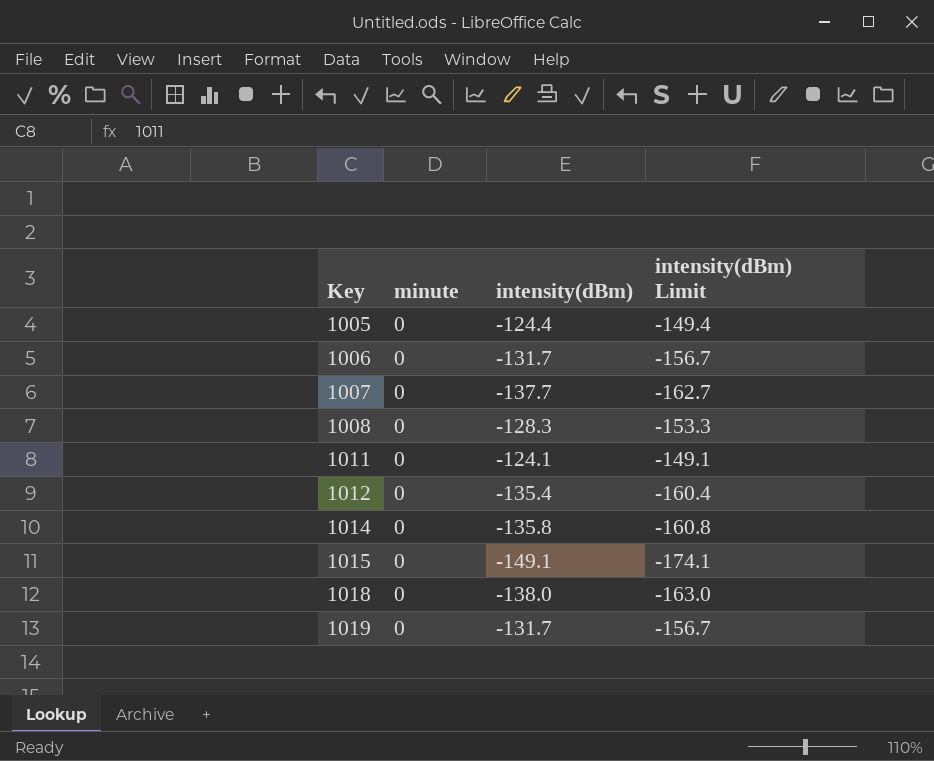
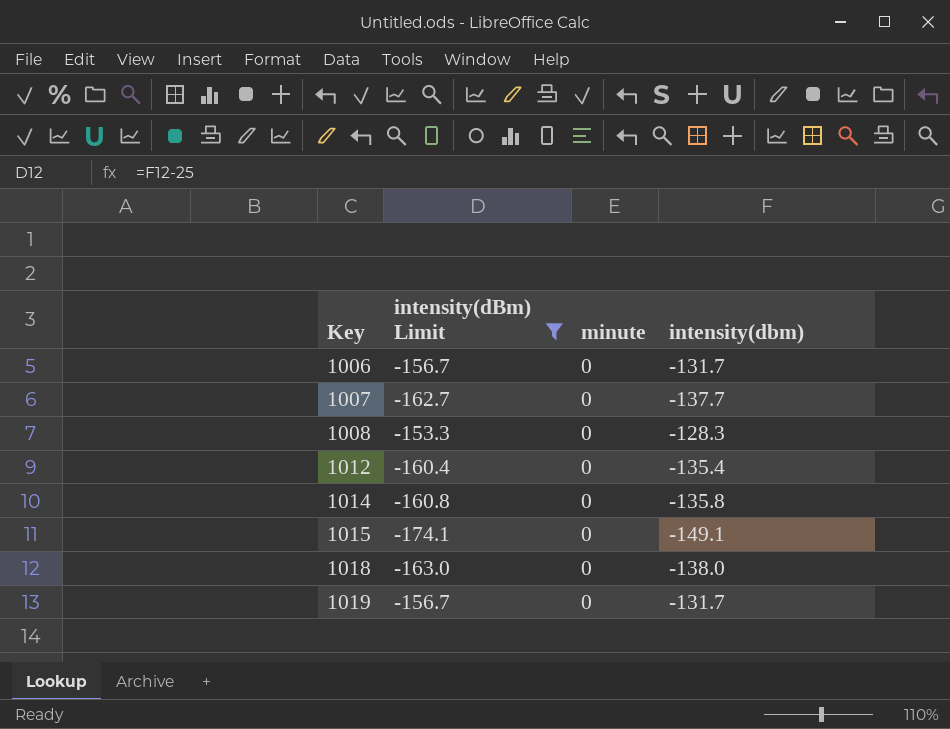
filter: none -> intensity(dBm) Limit <= -153.3
column intensity(dBm) Limit | position: 4 -> 2
column name: intensity(dBm) -> intensity(dbm)

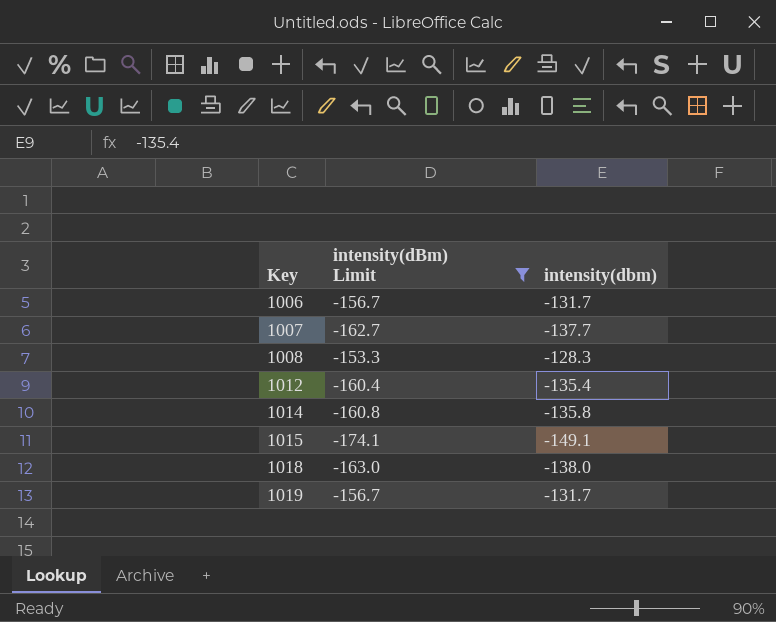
column minute | position: 3 -> none

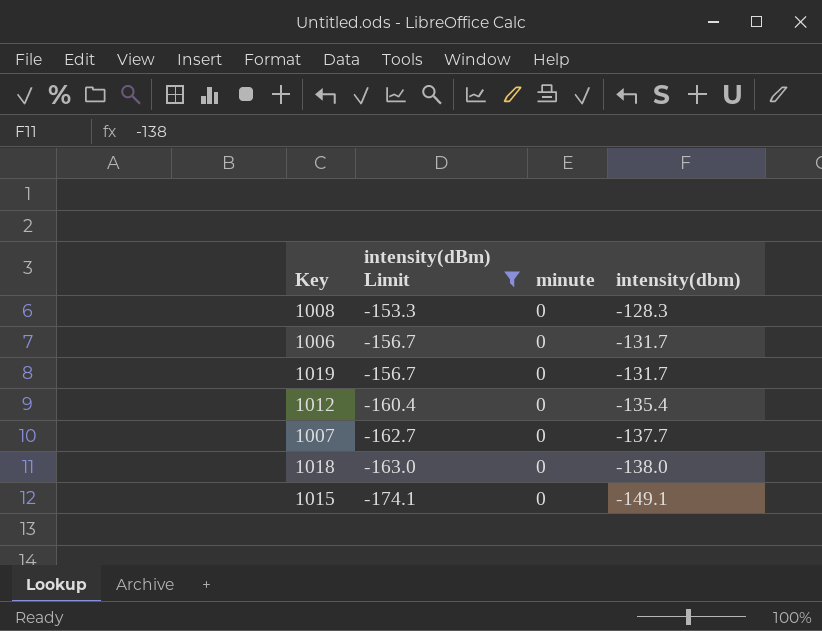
row order: Key ascending -> intensity(dBm) Limit descending
column minute | position: none -> 3
row 1014: -160.8 | -135.8 -> none

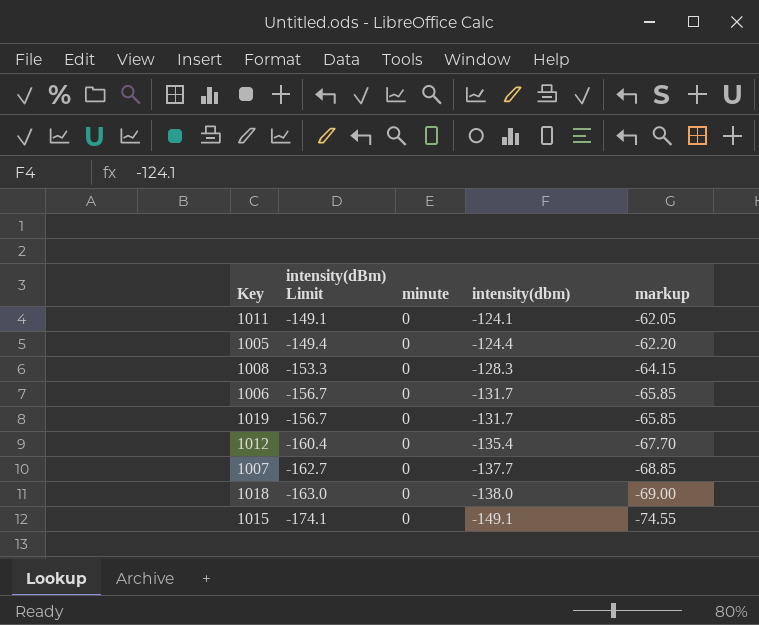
filter: intensity(dBm) Limit <= -153.3 -> none
column markup | formula: none -> [intensity(dbm)] * 0.5

